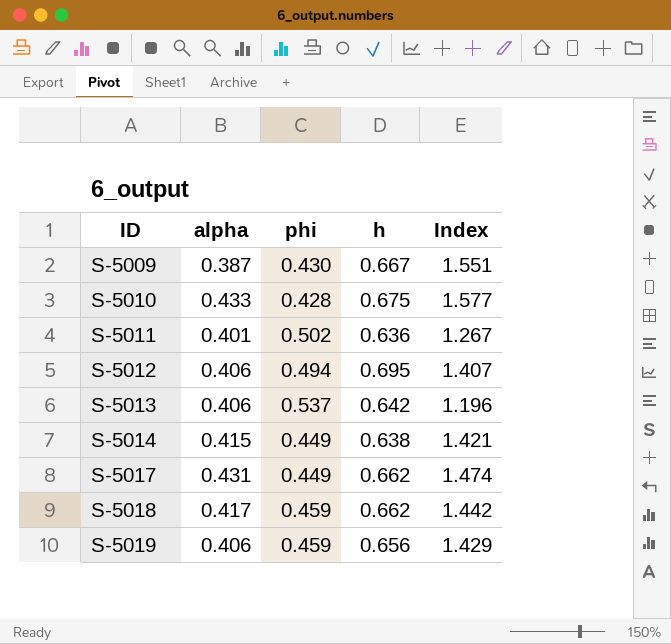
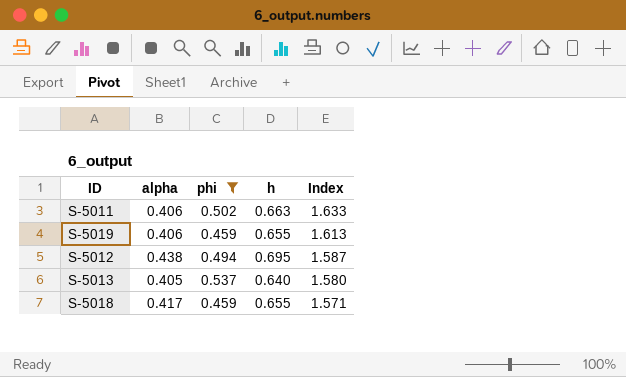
filter: none -> phi >= 0.459
row order: ID ascending -> Index descending
column Index | formula: [h] / [phi] -> [h] / [alpha]
S-5011 | alpha: 0.401 -> 0.406
S-5011 | h: 0.636 -> 0.663
S-5019 | h: 0.656 -> 0.655
S-5012 | alpha: 0.406 -> 0.438
S-5013 | alpha: 0.406 -> 0.405
S-5013 | h: 0.642 -> 0.640
S-5018 | h: 0.662 -> 0.655

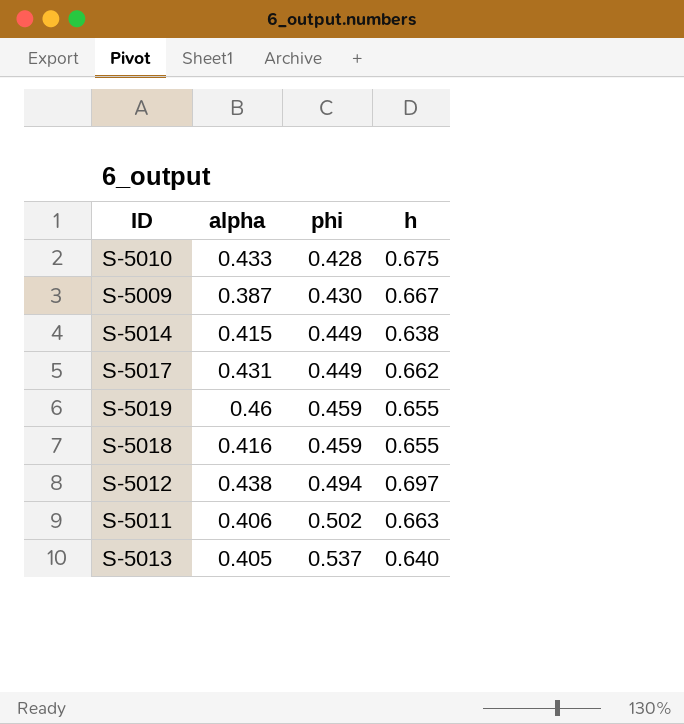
filter: phi >= 0.459 -> none
row order: Index descending -> phi ascending
column Index | formula: [h] / [alpha] -> none
S-5019 | alpha: 0.406 -> 0.46
S-5018 | alpha: 0.417 -> 0.416
S-5012 | h: 0.695 -> 0.697

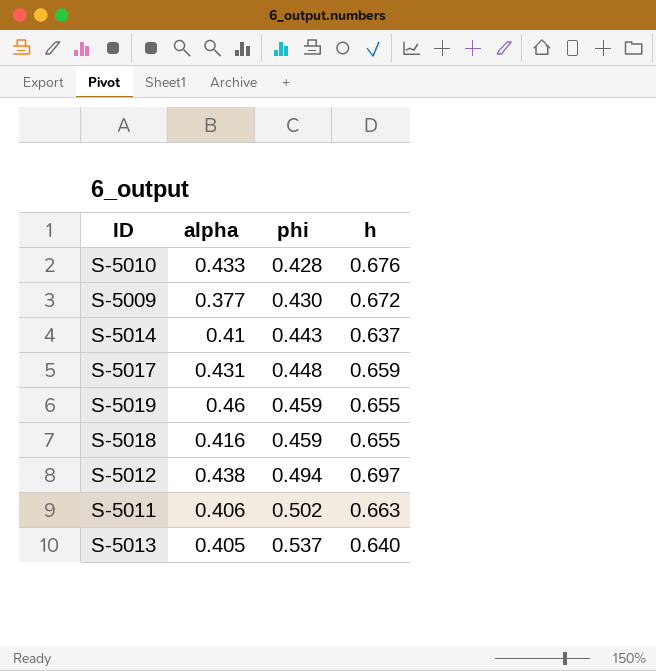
S-5010 | h: 0.675 -> 0.676
S-5009 | alpha: 0.387 -> 0.377
S-5009 | h: 0.667 -> 0.672
S-5014 | alpha: 0.415 -> 0.41
S-5014 | phi: 0.449 -> 0.443
S-5014 | h: 0.638 -> 0.637
S-5017 | phi: 0.449 -> 0.448
S-5017 | h: 0.662 -> 0.659

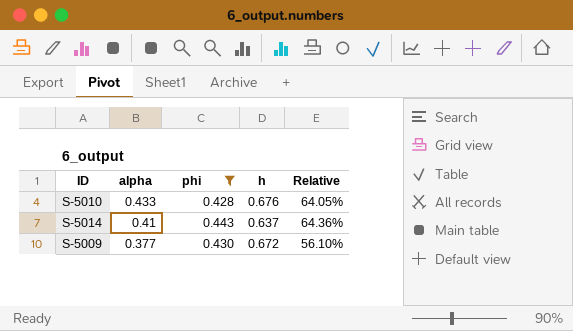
filter: none -> phi <= 0.443
row order: phi ascending -> alpha descending
column Relative | formula: none -> [alpha] / [h]

